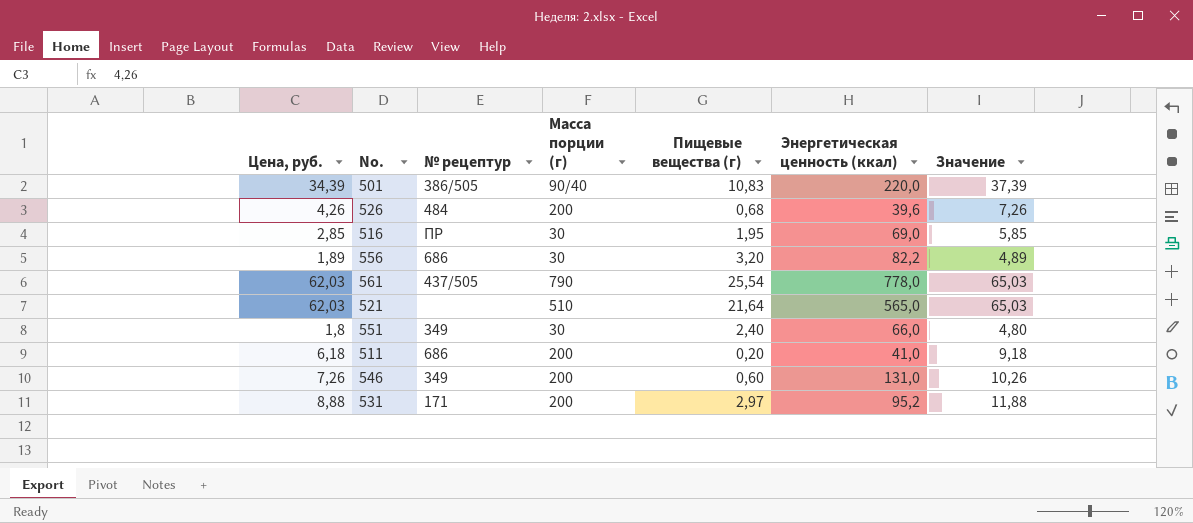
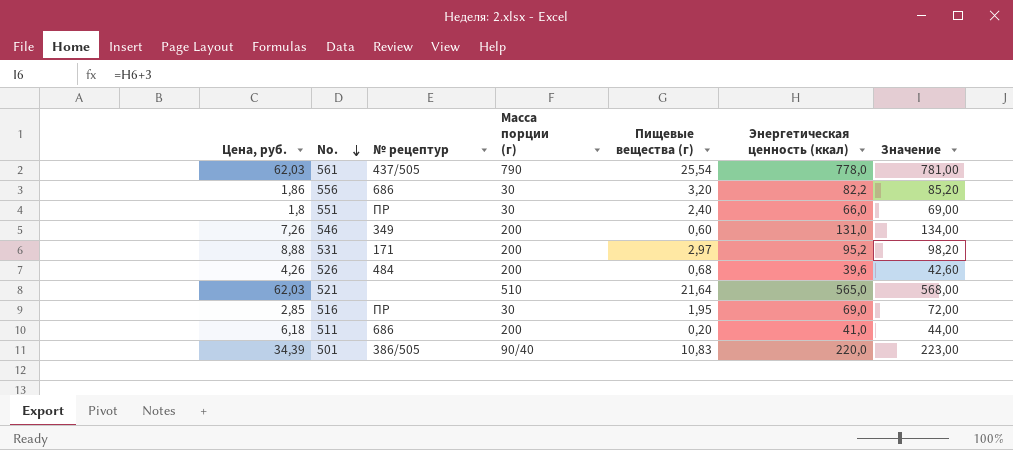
row order: none -> No. descending
column Значение | formula: [Цена, руб.] + 3 -> [Энергетическая ценность (ккал)] + 3
556 | Цена, руб.: 1,89 -> 1,86
551 | № рецептур: 349 -> ПР

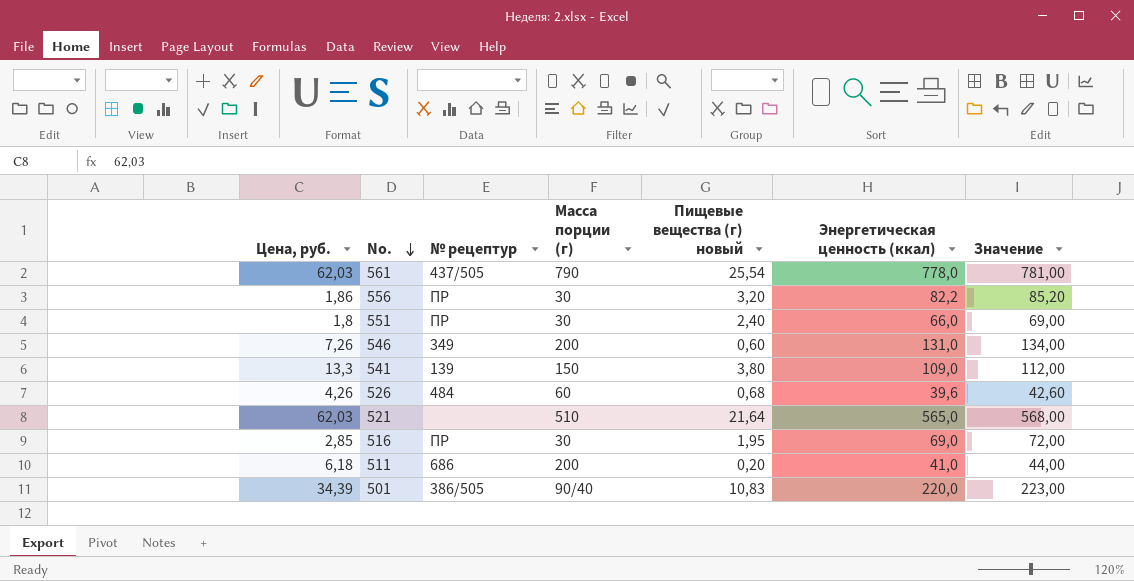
column name: Пищевые вещества (г) -> Пищевые вещества (г) новый
row 531: 8,88 | 171 | 200 | 2,97 | 95,2 | 98,20 -> none
556 | № рецептур: 686 -> ПР
row 541: none -> 13,3 | 139 | 150 | 3,80 | 109,0 | 112,00
526 | Масса порции (г): 200 -> 60

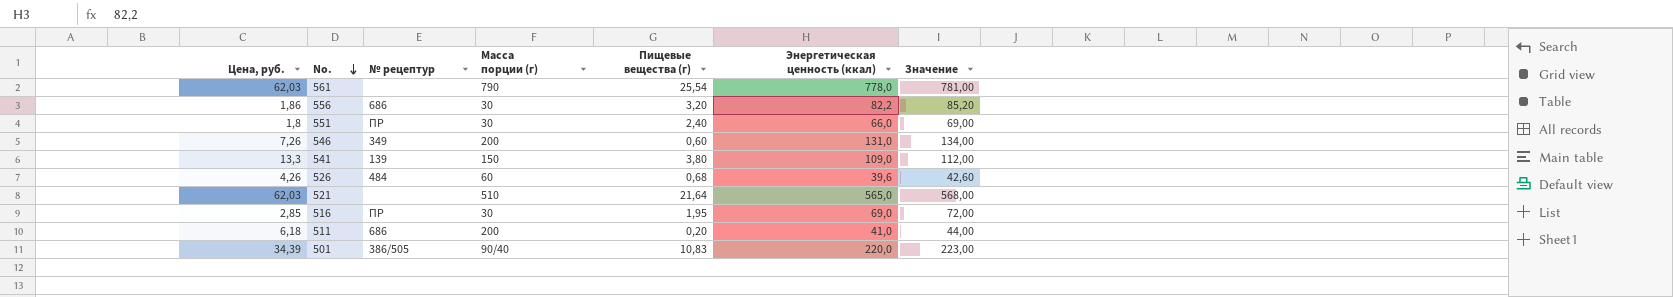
column name: Пищевые вещества (г) новый -> Пищевые вещества (г)
561 | № рецептур: 437/505 -> none
556 | № рецептур: ПР -> 686

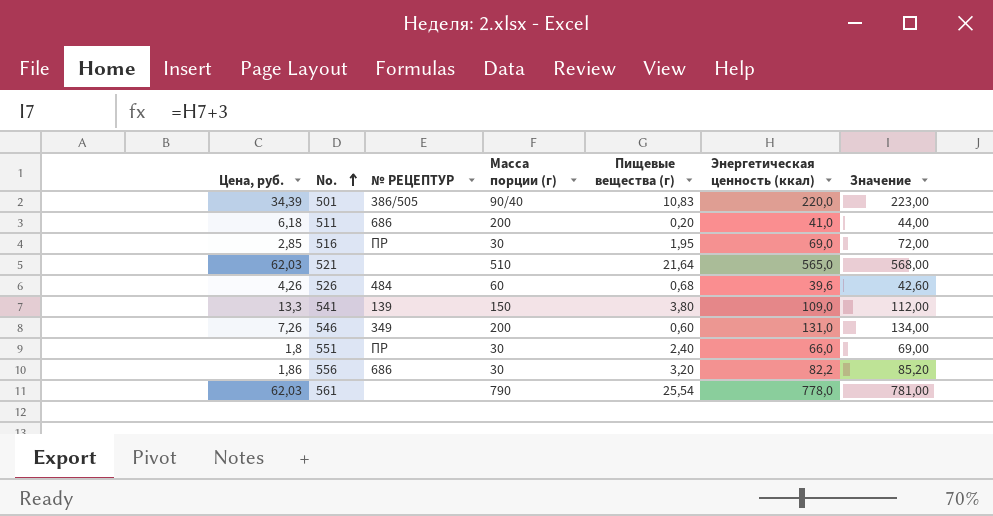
row order: No. descending -> No. ascending
column name: № рецептур -> № РЕЦЕПТУР

